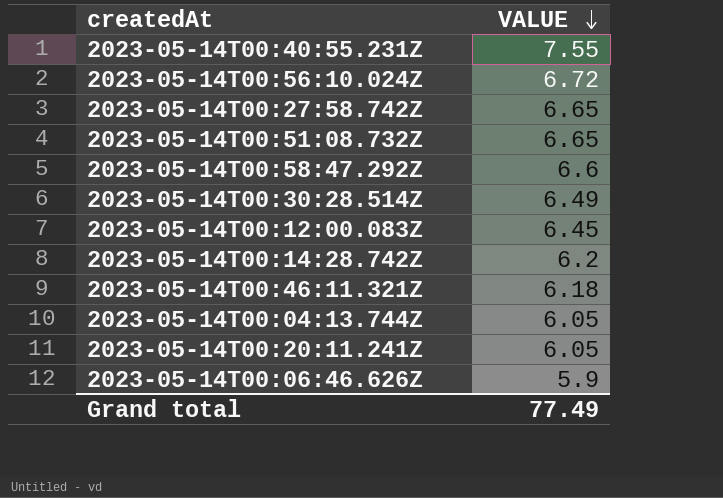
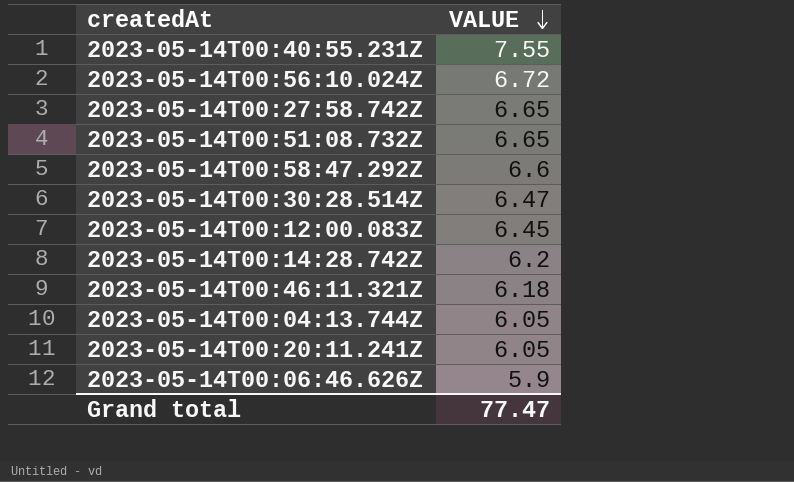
2023-05-14T00:30:28.514Z | VALUE: 6.49 -> 6.47
Grand total | VALUE: 77.49 -> 77.47

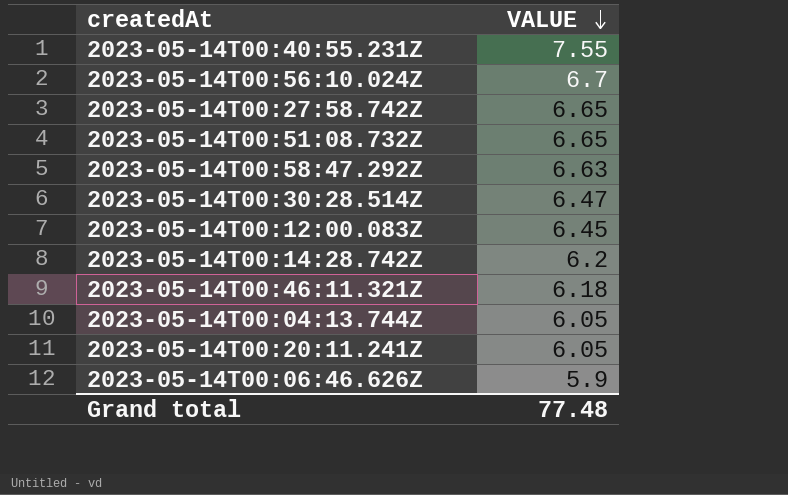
2023-05-14T00:56:10.024Z | VALUE: 6.72 -> 6.7
2023-05-14T00:58:47.292Z | VALUE: 6.6 -> 6.63
Grand total | VALUE: 77.47 -> 77.48

